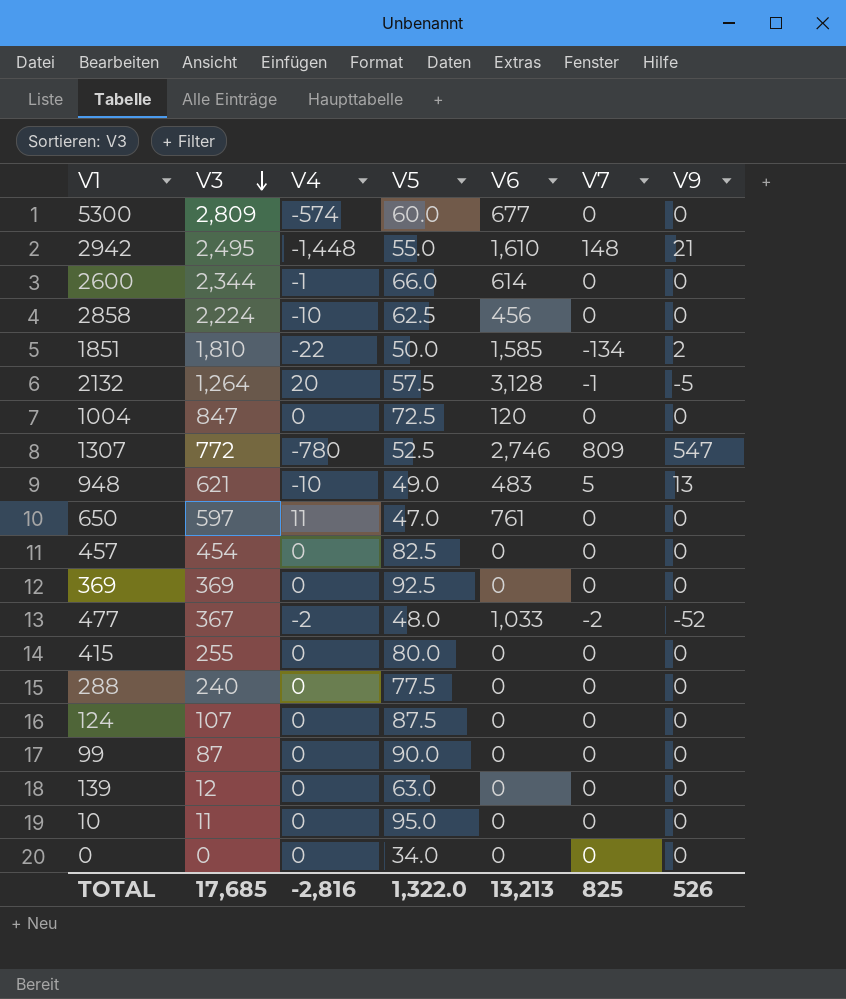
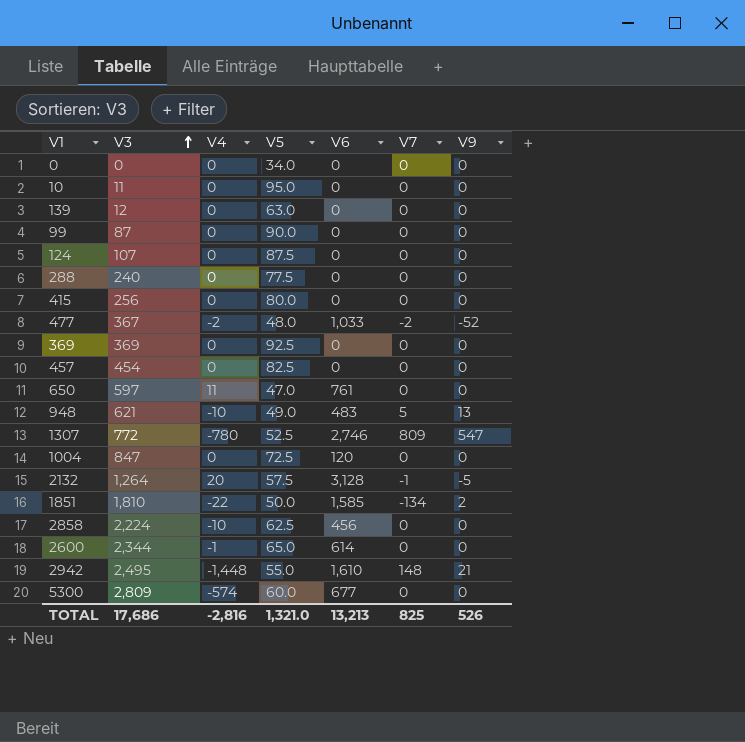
row order: V3 descending -> V3 ascending
415 | V3: 255 -> 256
2600 | V5: 66.0 -> 65.0
TOTAL | V3: 17,685 -> 17,686
TOTAL | V5: 1,322.0 -> 1,321.0

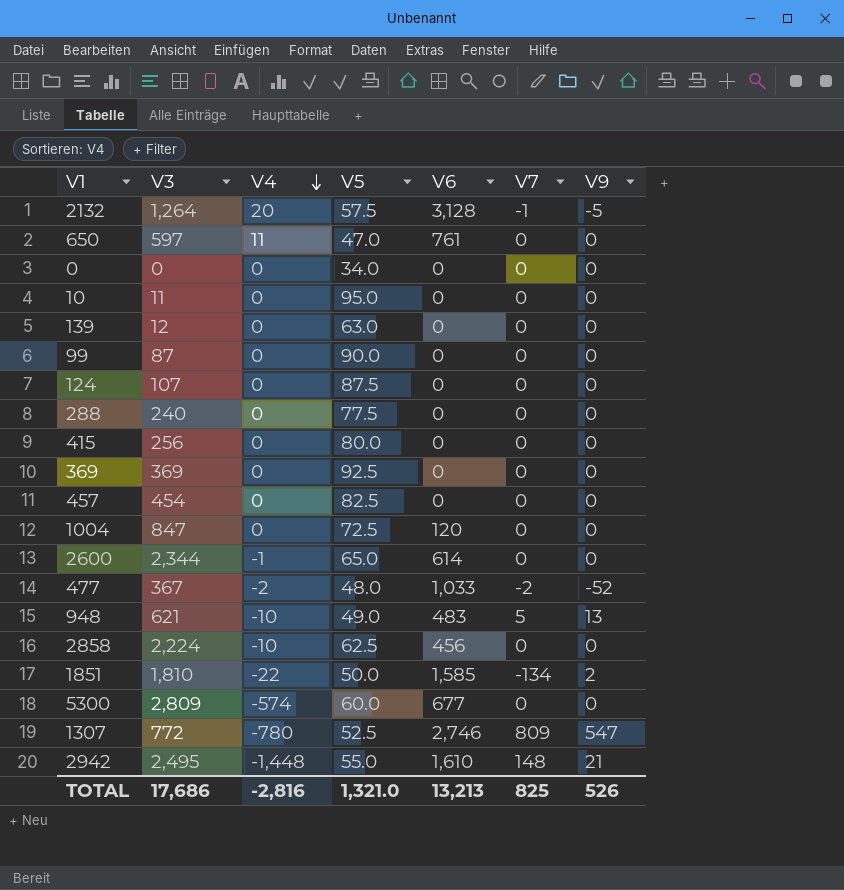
row order: V3 ascending -> V4 descending

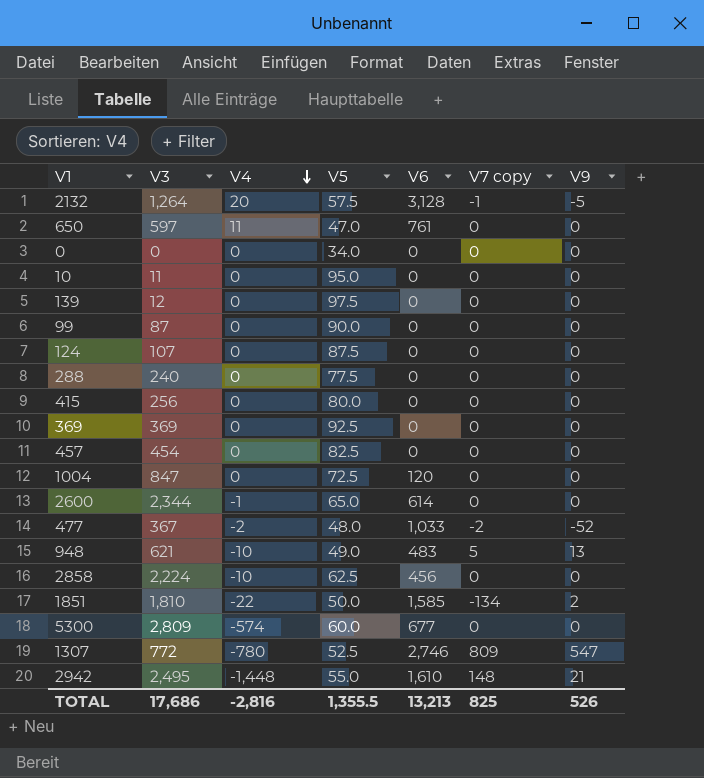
column name: V7 -> V7 copy
139 | V5: 63.0 -> 97.5
TOTAL | V5: 1,321.0 -> 1,355.5

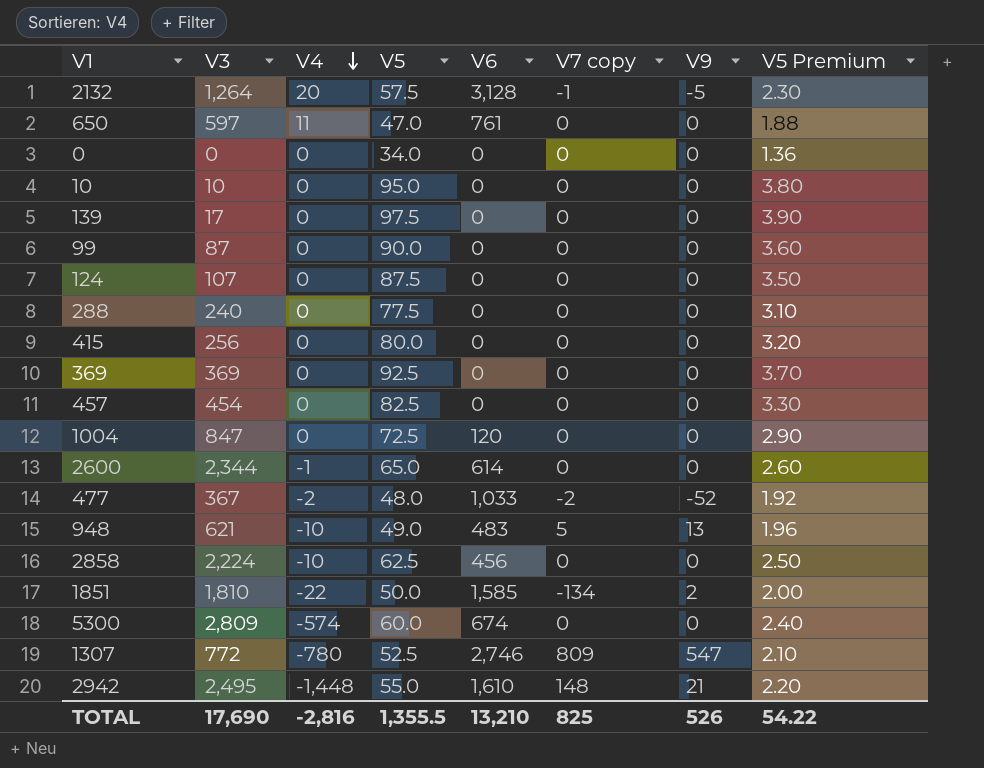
column V5 Premium | formula: none -> [V5] * 0.04
10 | V3: 11 -> 10
139 | V3: 12 -> 17
5300 | V6: 677 -> 674
TOTAL | V3: 17,686 -> 17,690
TOTAL | V6: 13,213 -> 13,210

